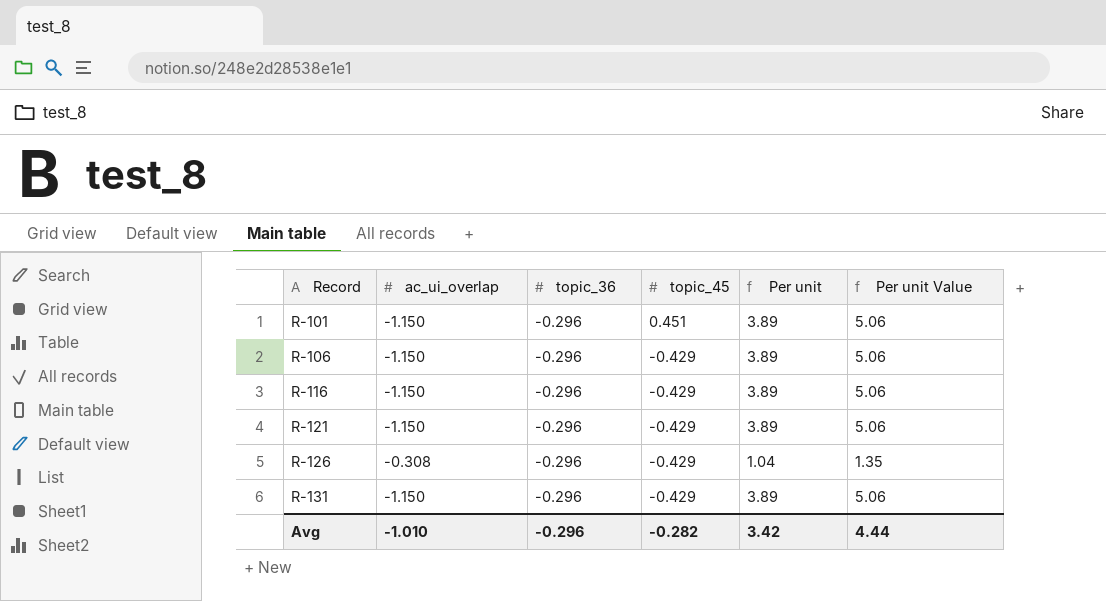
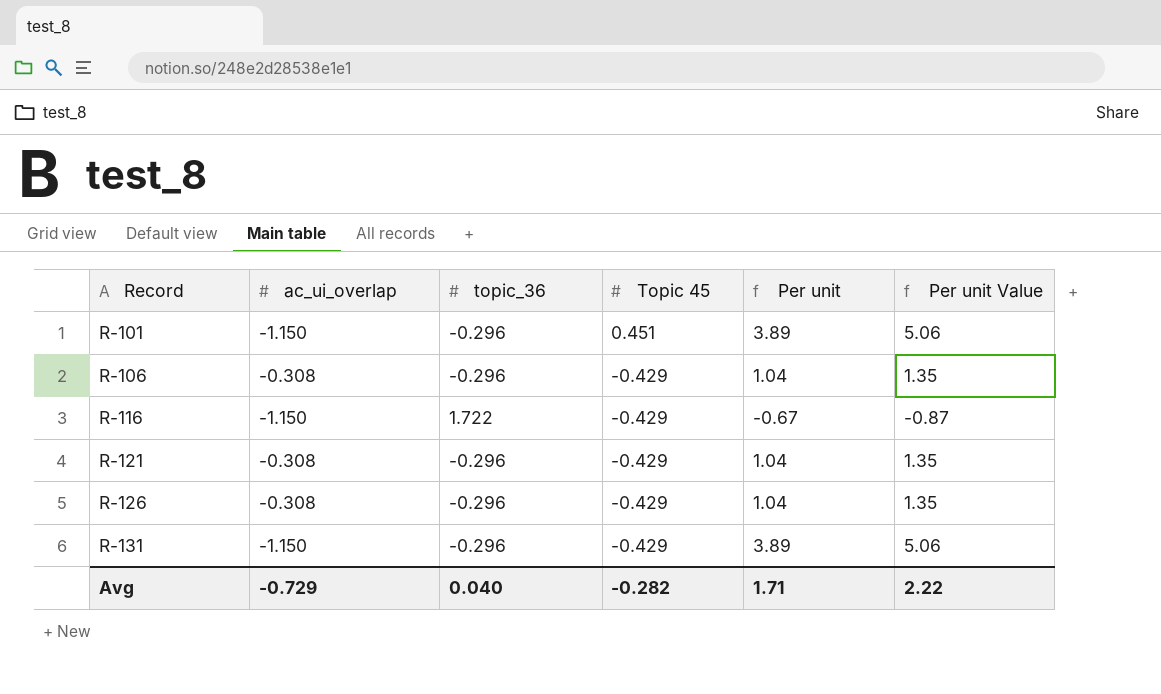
column name: topic_45 -> Topic 45
R-106 | ac_ui_overlap: -1.150 -> -0.308
R-106 | Per unit: 3.89 -> 1.04
R-106 | Per unit Value: 5.06 -> 1.35
R-116 | topic_36: -0.296 -> 1.722
R-116 | Per unit: 3.89 -> -0.67
R-116 | Per unit Value: 5.06 -> -0.87
R-121 | ac_ui_overlap: -1.150 -> -0.308
R-121 | Per unit: 3.89 -> 1.04
R-121 | Per unit Value: 5.06 -> 1.35
Avg | ac_ui_overlap: -1.010 -> -0.729
Avg | topic_36: -0.296 -> 0.040
Avg | Per unit: 3.42 -> 1.71
Avg | Per unit Value: 4.44 -> 2.22

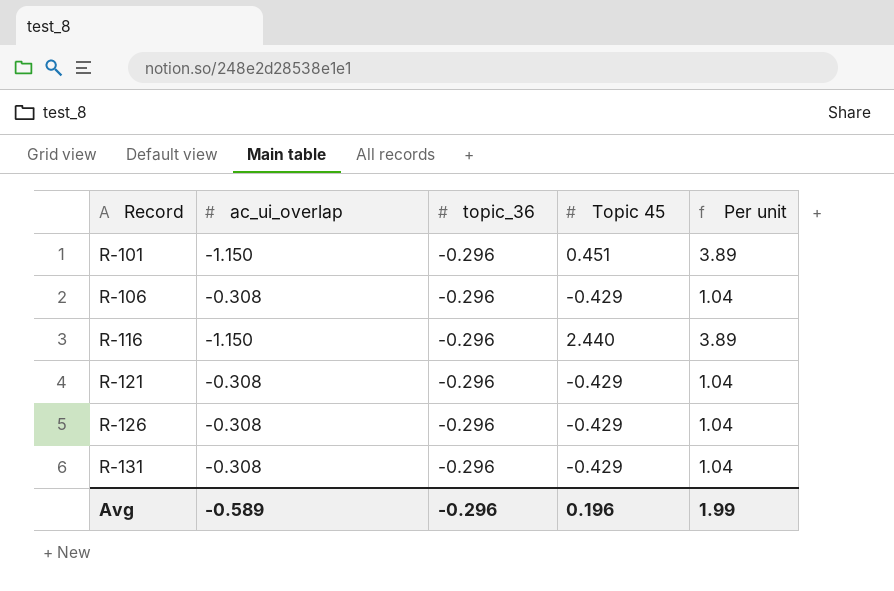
column Per unit Value | formula: [Per unit] * 1.3 -> none
R-116 | topic_36: 1.722 -> -0.296
R-116 | Topic 45: -0.429 -> 2.440
R-116 | Per unit: -0.67 -> 3.89
R-131 | ac_ui_overlap: -1.150 -> -0.308
R-131 | Per unit: 3.89 -> 1.04
Avg | ac_ui_overlap: -0.729 -> -0.589
Avg | topic_36: 0.040 -> -0.296
Avg | Topic 45: -0.282 -> 0.196
Avg | Per unit: 1.71 -> 1.99

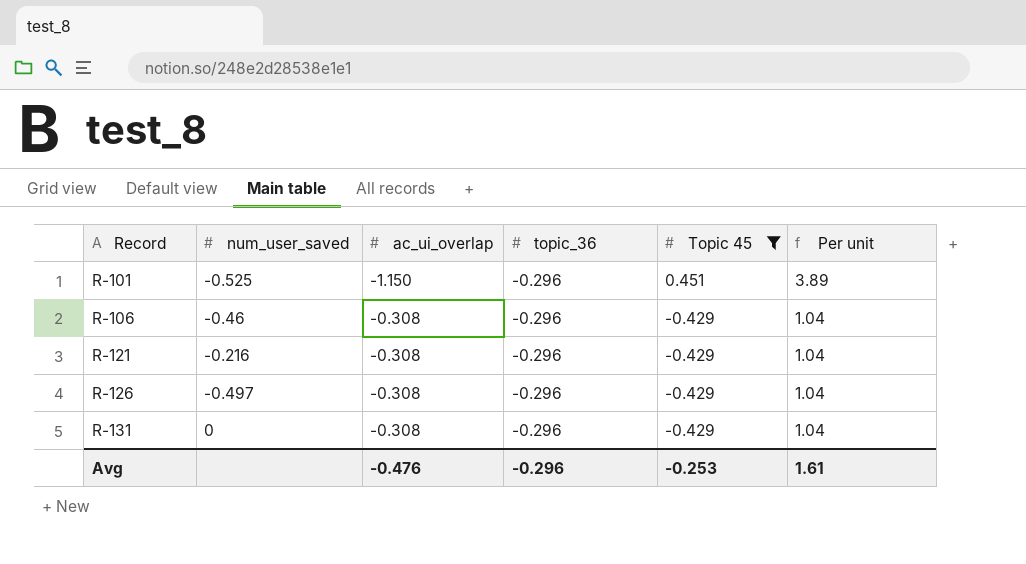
filter: none -> Topic 45 != 2.440
column num_user_saved | position: none -> 2
Avg | ac_ui_overlap: -0.589 -> -0.476
Avg | Topic 45: 0.196 -> -0.253
Avg | Per unit: 1.99 -> 1.61

